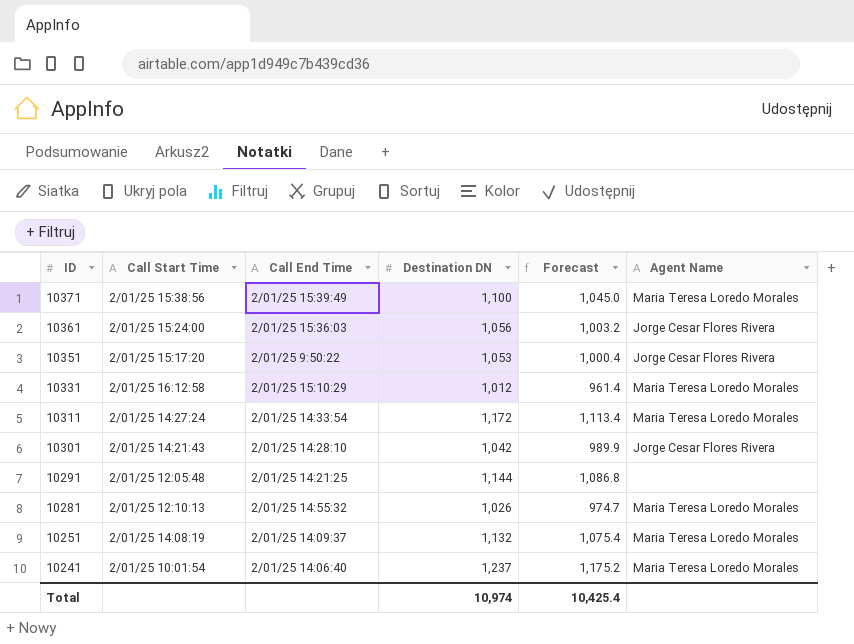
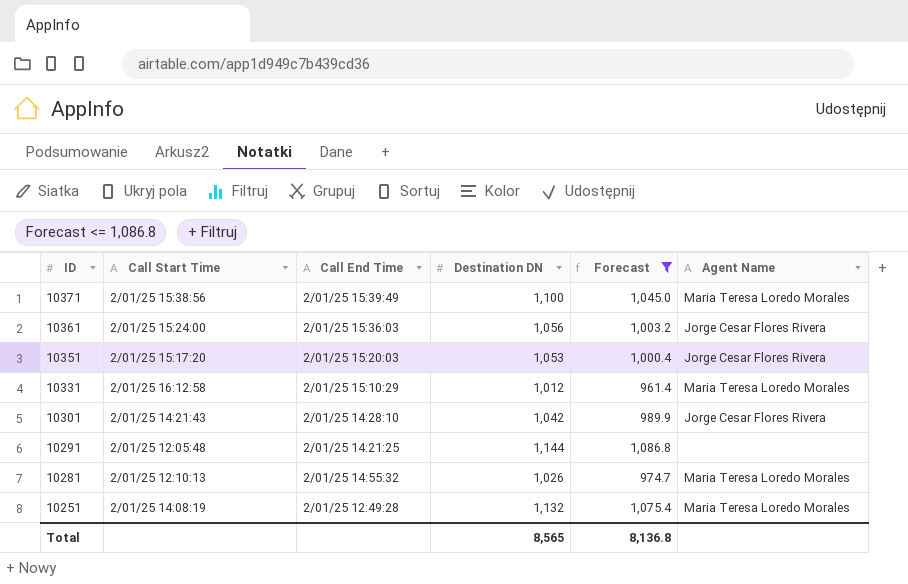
filter: none -> Forecast <= 1,086.8
10351 | Call End Time: 2/01/25 9:50:22 -> 2/01/25 15:20:03
10251 | Call End Time: 2/01/25 14:09:37 -> 2/01/25 12:49:28
Total | Destination DN: 10,974 -> 8,565
Total | Forecast: 10,425.4 -> 8,136.8

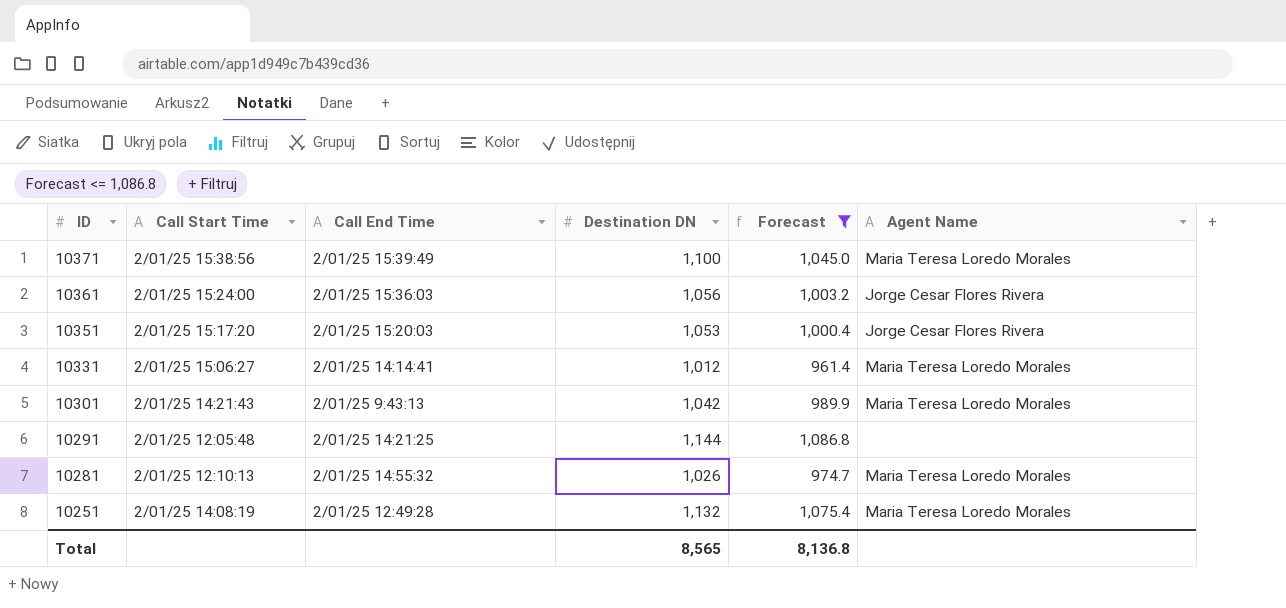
10331 | Call Start Time: 2/01/25 16:12:58 -> 2/01/25 15:06:27
10331 | Call End Time: 2/01/25 15:10:29 -> 2/01/25 14:14:41
10301 | Call End Time: 2/01/25 14:28:10 -> 2/01/25 9:43:13
10301 | Agent Name: Jorge Cesar Flores Rivera -> Maria Teresa Loredo Morales

